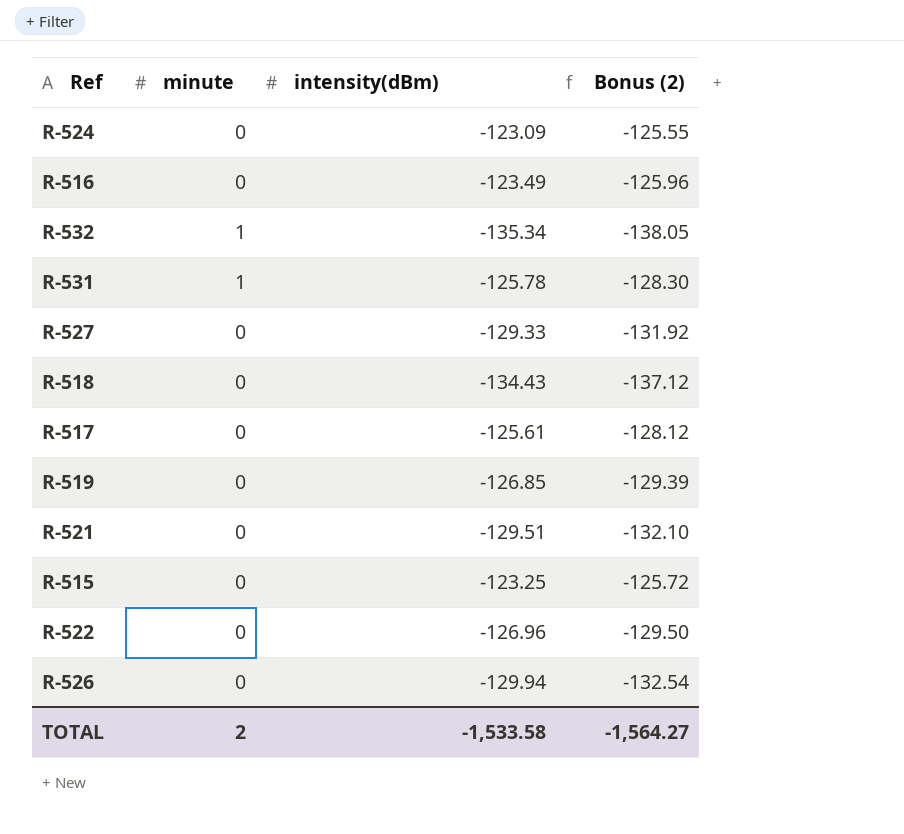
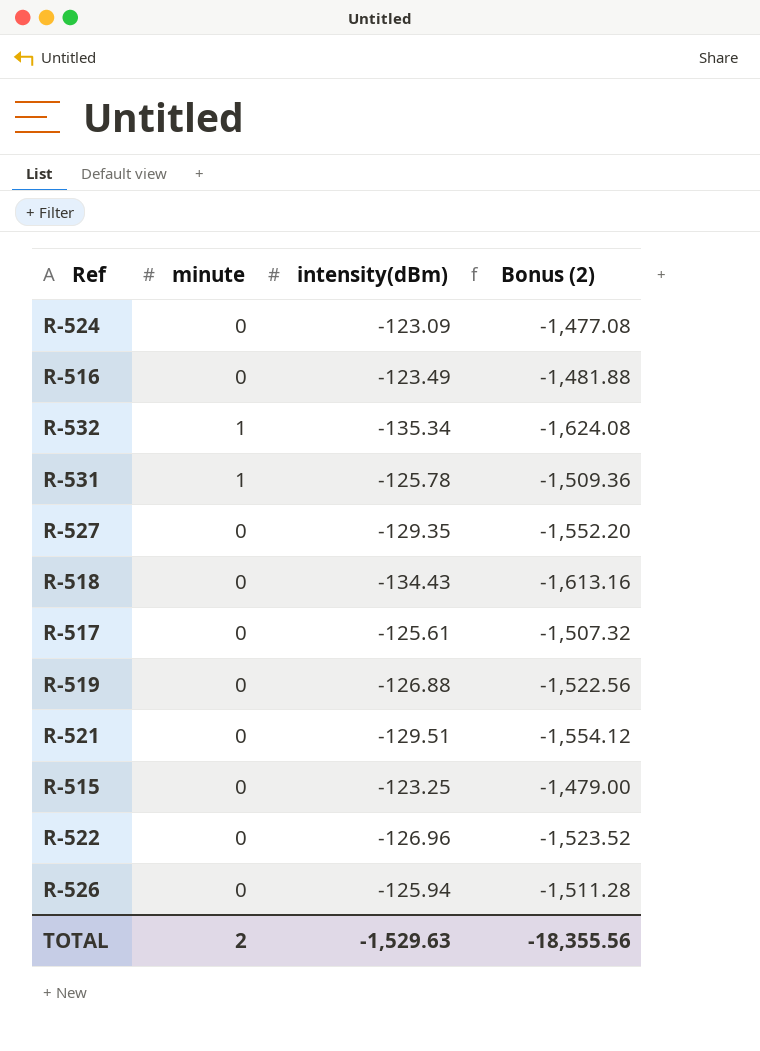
column Bonus (2) | formula: [intensity(dBm)] * 1.02 -> [intensity(dBm)] * 12
R-527 | intensity(dBm): -129.33 -> -129.35
R-519 | intensity(dBm): -126.85 -> -126.88
R-526 | intensity(dBm): -129.94 -> -125.94
TOTAL | intensity(dBm): -1,533.58 -> -1,529.63
TOTAL | Bonus (2): -1,564.27 -> -18,355.56

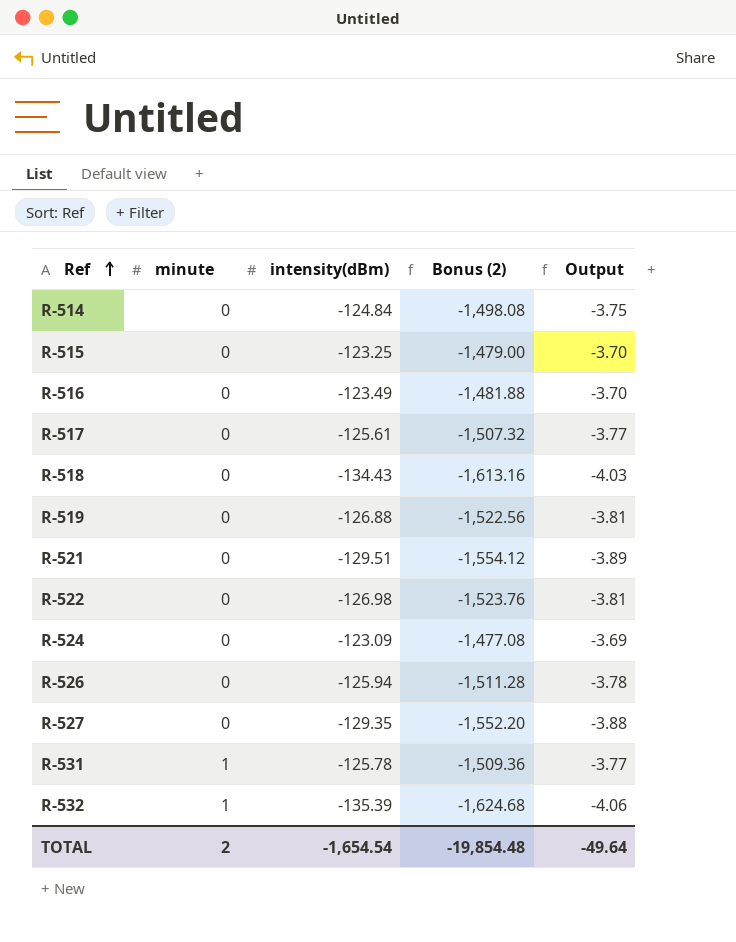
row order: none -> Ref ascending
column Output | formula: none -> [intensity(dBm)] * 0.03
row R-514: none -> 0 | -124.84 | -1,498.08 | -3.75
R-522 | intensity(dBm): -126.96 -> -126.98
R-522 | Bonus (2): -1,523.52 -> -1,523.76
R-532 | intensity(dBm): -135.34 -> -135.39
R-532 | Bonus (2): -1,624.08 -> -1,624.68
TOTAL | intensity(dBm): -1,529.63 -> -1,654.54
TOTAL | Bonus (2): -18,355.56 -> -19,854.48

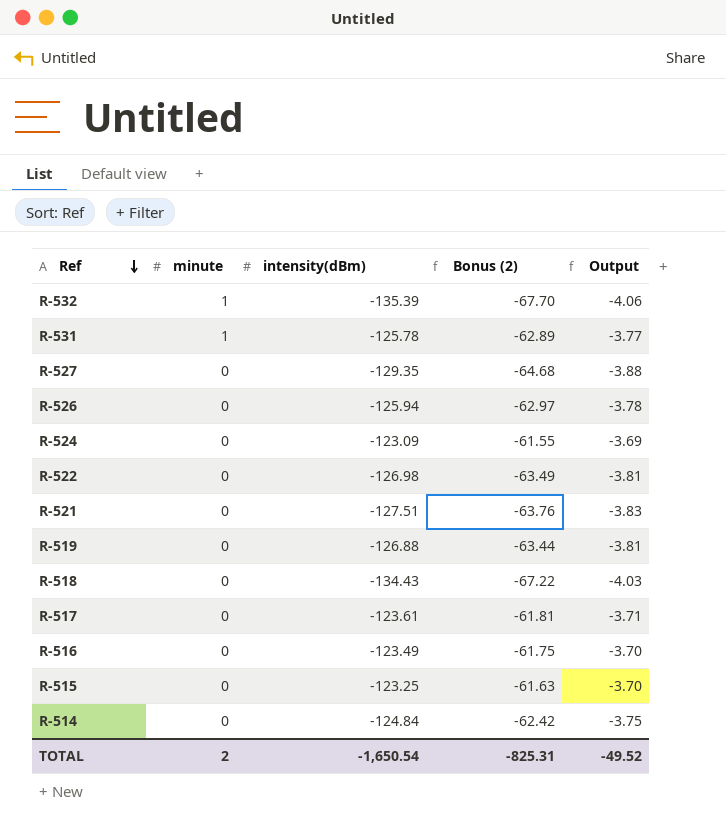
row order: Ref ascending -> Ref descending
column Bonus (2) | formula: [intensity(dBm)] * 12 -> [intensity(dBm)] * 0.5
R-521 | intensity(dBm): -129.51 -> -127.51
R-521 | Output: -3.89 -> -3.83
R-517 | intensity(dBm): -125.61 -> -123.61
R-517 | Output: -3.77 -> -3.71
TOTAL | intensity(dBm): -1,654.54 -> -1,650.54
TOTAL | Bonus (2): -19,854.48 -> -825.31
TOTAL | Output: -49.64 -> -49.52

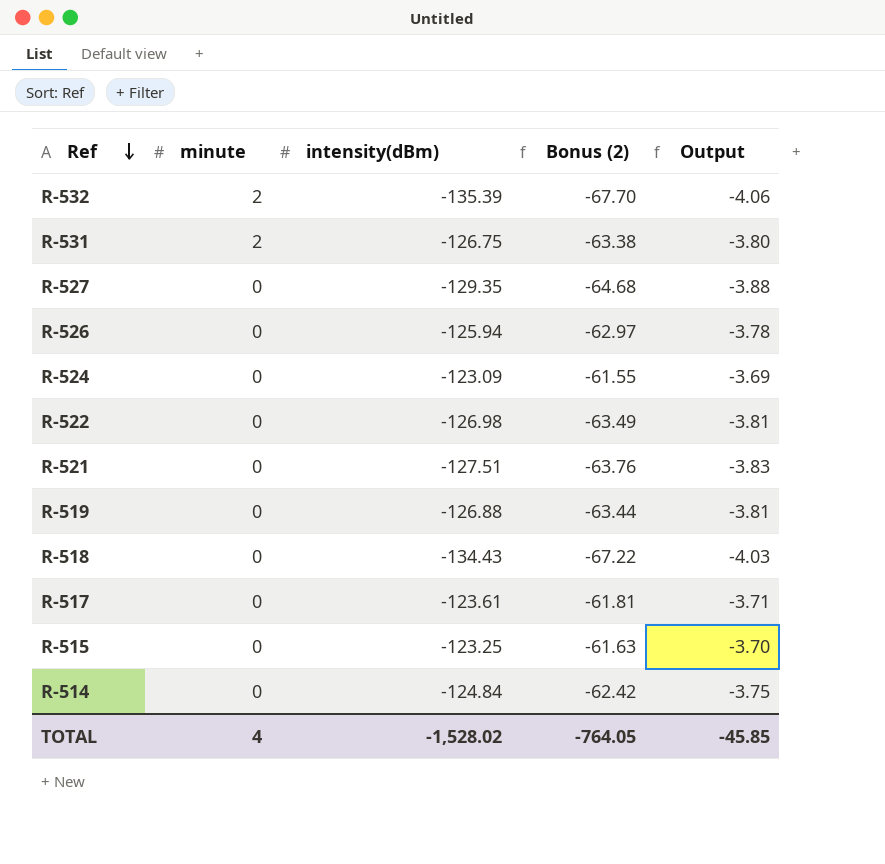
row R-516: 0 | -123.49 | -61.75 | -3.70 -> none
R-532 | minute: 1 -> 2
R-531 | minute: 1 -> 2
R-531 | intensity(dBm): -125.78 -> -126.75
R-531 | Bonus (2): -62.89 -> -63.38
R-531 | Output: -3.77 -> -3.80
TOTAL | minute: 2 -> 4
TOTAL | intensity(dBm): -1,650.54 -> -1,528.02
TOTAL | Bonus (2): -825.31 -> -764.05
TOTAL | Output: -49.52 -> -45.85

